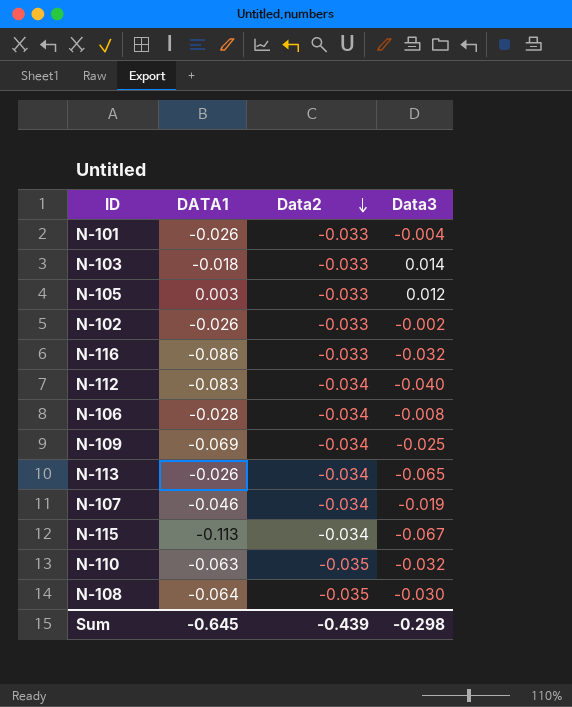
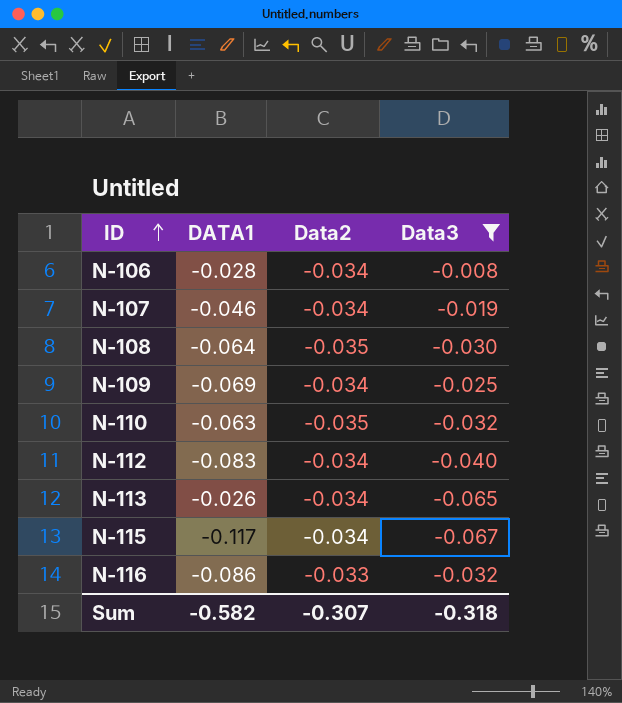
filter: none -> Data3 <= -0.008
row order: Data2 descending -> ID ascending
N-115 | DATA1: -0.113 -> -0.117
Sum | DATA1: -0.645 -> -0.582
Sum | Data2: -0.439 -> -0.307
Sum | Data3: -0.298 -> -0.318

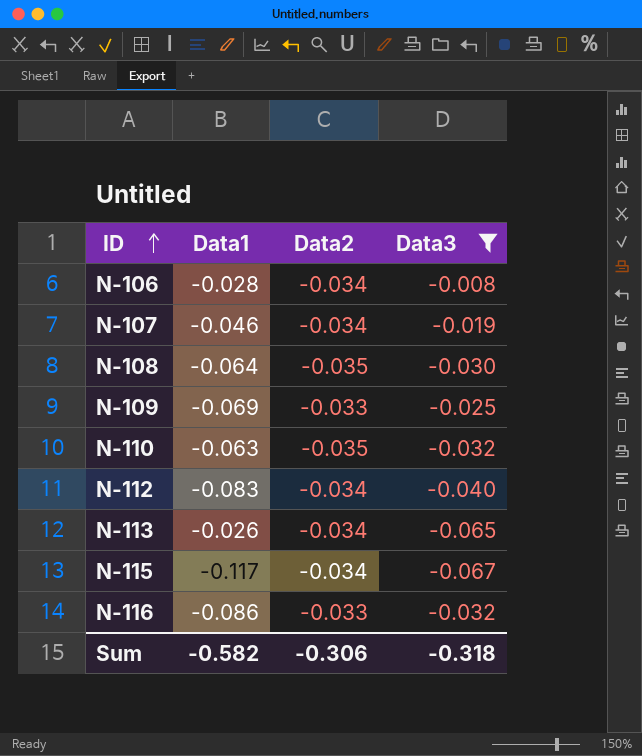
column name: DATA1 -> Data1
N-109 | Data2: -0.034 -> -0.033
Sum | Data2: -0.307 -> -0.306

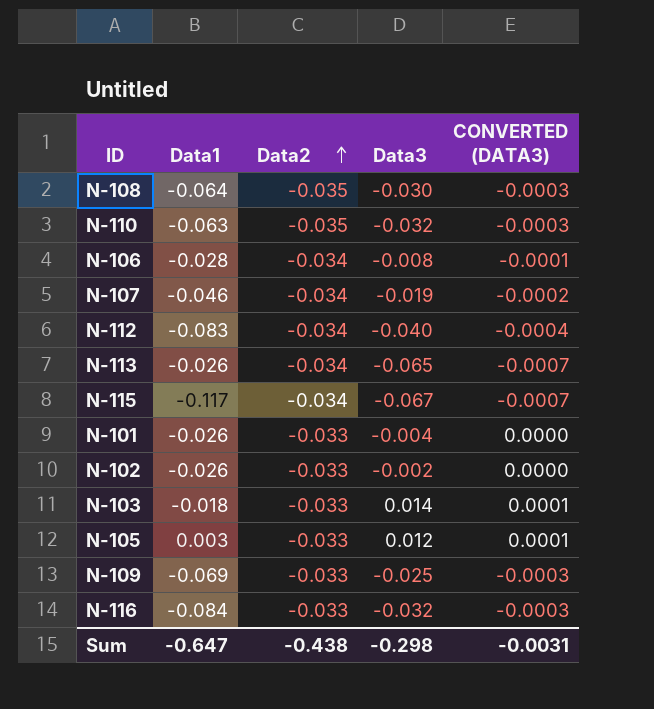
filter: Data3 <= -0.008 -> none
row order: ID ascending -> Data2 ascending
column CONVERTED (DATA3) | formula: none -> [Data3] * 0.01
N-116 | Data1: -0.086 -> -0.084
Sum | Data1: -0.582 -> -0.647
Sum | Data2: -0.306 -> -0.438
Sum | Data3: -0.318 -> -0.298

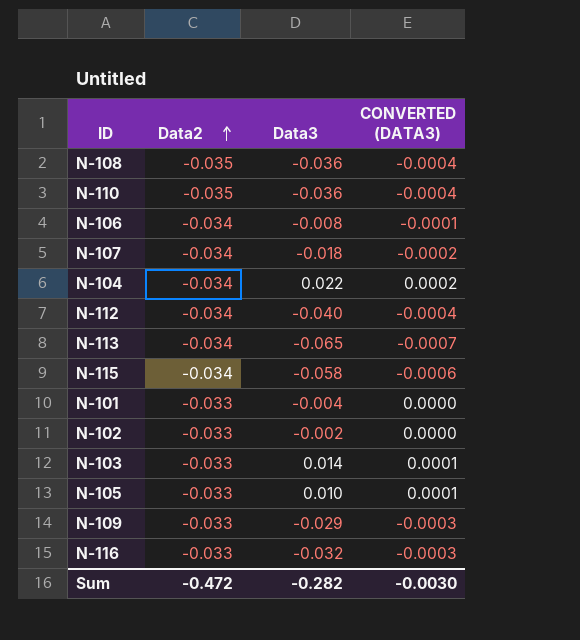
column Data1 | position: 2 -> none
N-108 | Data3: -0.030 -> -0.036
N-108 | CONVERTED (DATA3): -0.0003 -> -0.0004
N-110 | Data3: -0.032 -> -0.036
N-110 | CONVERTED (DATA3): -0.0003 -> -0.0004
N-107 | Data3: -0.019 -> -0.018
row N-104: none -> -0.034 | 0.022 | 0.0002
N-115 | Data3: -0.067 -> -0.058
N-115 | CONVERTED (DATA3): -0.0007 -> -0.0006
N-105 | Data3: 0.012 -> 0.010
N-109 | Data3: -0.025 -> -0.029
Sum | Data2: -0.438 -> -0.472
Sum | Data3: -0.298 -> -0.282
Sum | CONVERTED (DATA3): -0.0031 -> -0.0030

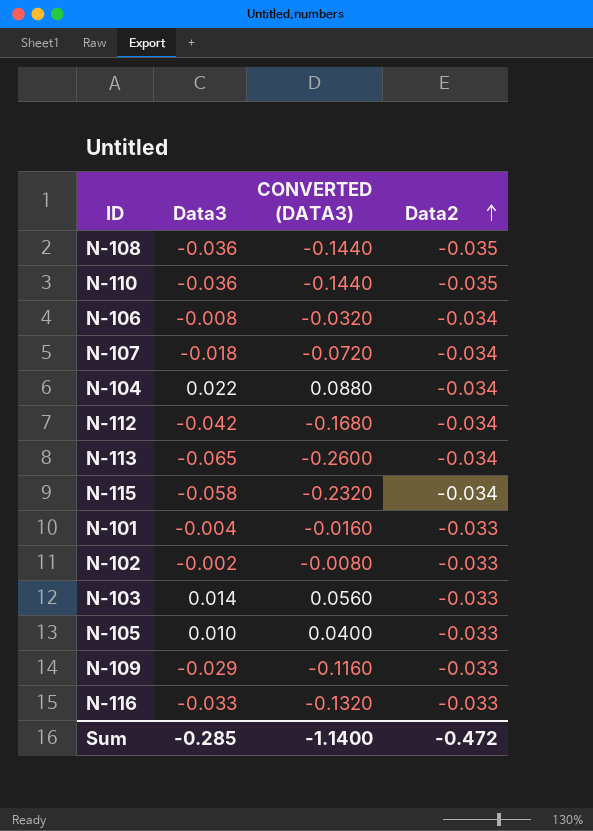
column CONVERTED (DATA3) | formula: [Data3] * 0.01 -> [Data3] * 4
column Data2 | position: 2 -> 4
N-112 | Data3: -0.040 -> -0.042
N-116 | Data3: -0.032 -> -0.033
Sum | Data3: -0.282 -> -0.285
Sum | CONVERTED (DATA3): -0.0030 -> -1.1400

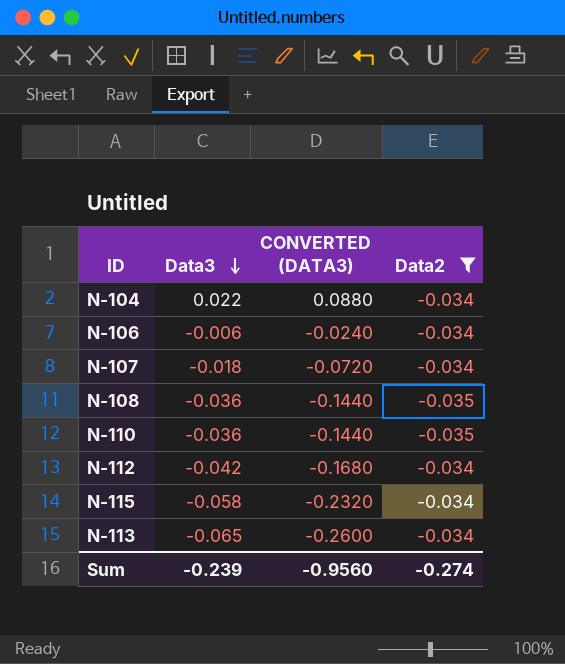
filter: none -> Data2 != -0.033
row order: Data2 ascending -> Data3 descending
N-106 | Data3: -0.008 -> -0.006
N-106 | CONVERTED (DATA3): -0.0320 -> -0.0240
Sum | Data3: -0.285 -> -0.239
Sum | CONVERTED (DATA3): -1.1400 -> -0.9560
Sum | Data2: -0.472 -> -0.274

